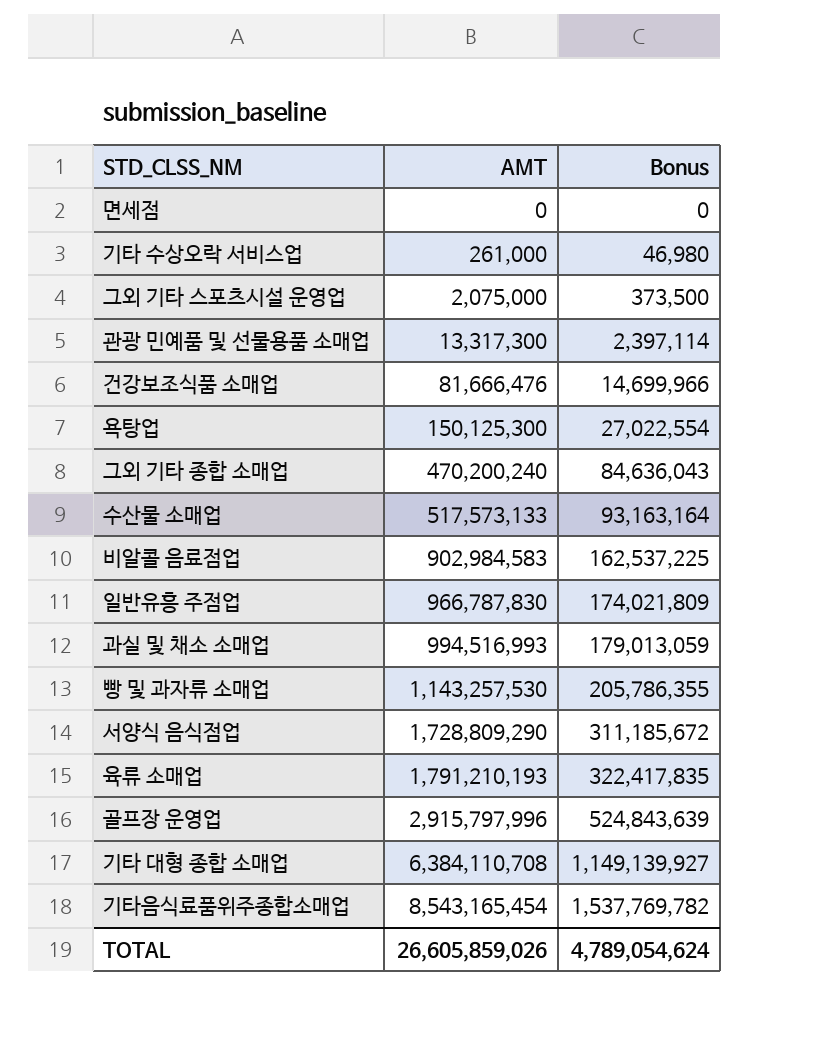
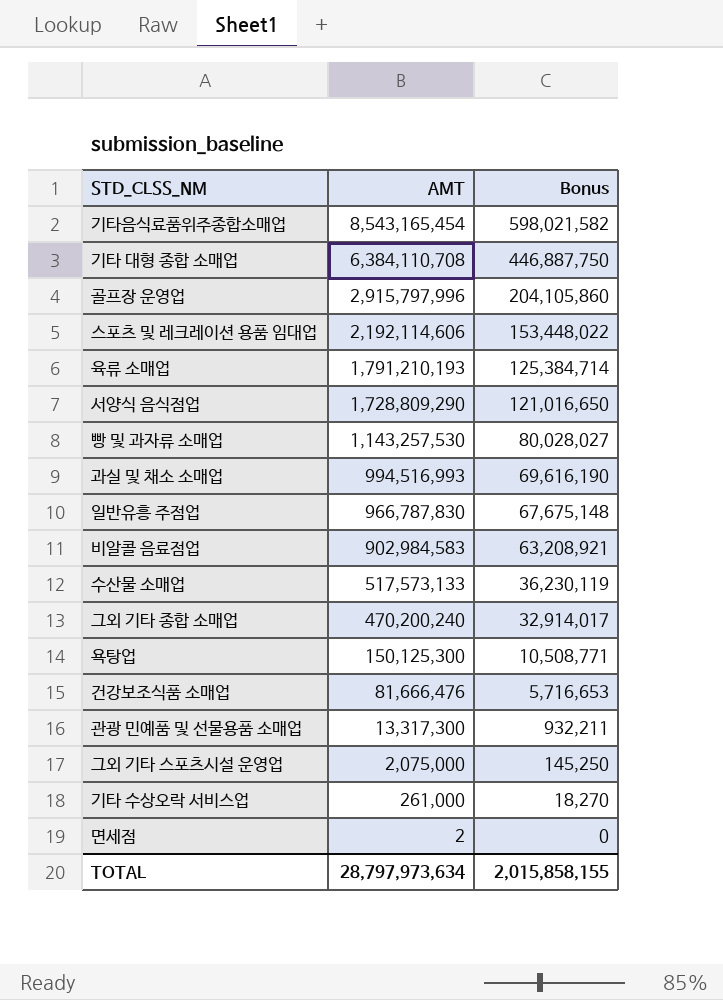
row order: AMT ascending -> AMT descending
column Bonus | formula: [AMT] * 0.18 -> [AMT] * 0.07
row 스포츠 및 레크레이션 용품 임대업: none -> 2,192,114,606 | 153,448,022
면세점 | AMT: 0 -> 2
TOTAL | AMT: 26,605,859,026 -> 28,797,973,634
TOTAL | Bonus: 4,789,054,624 -> 2,015,858,155

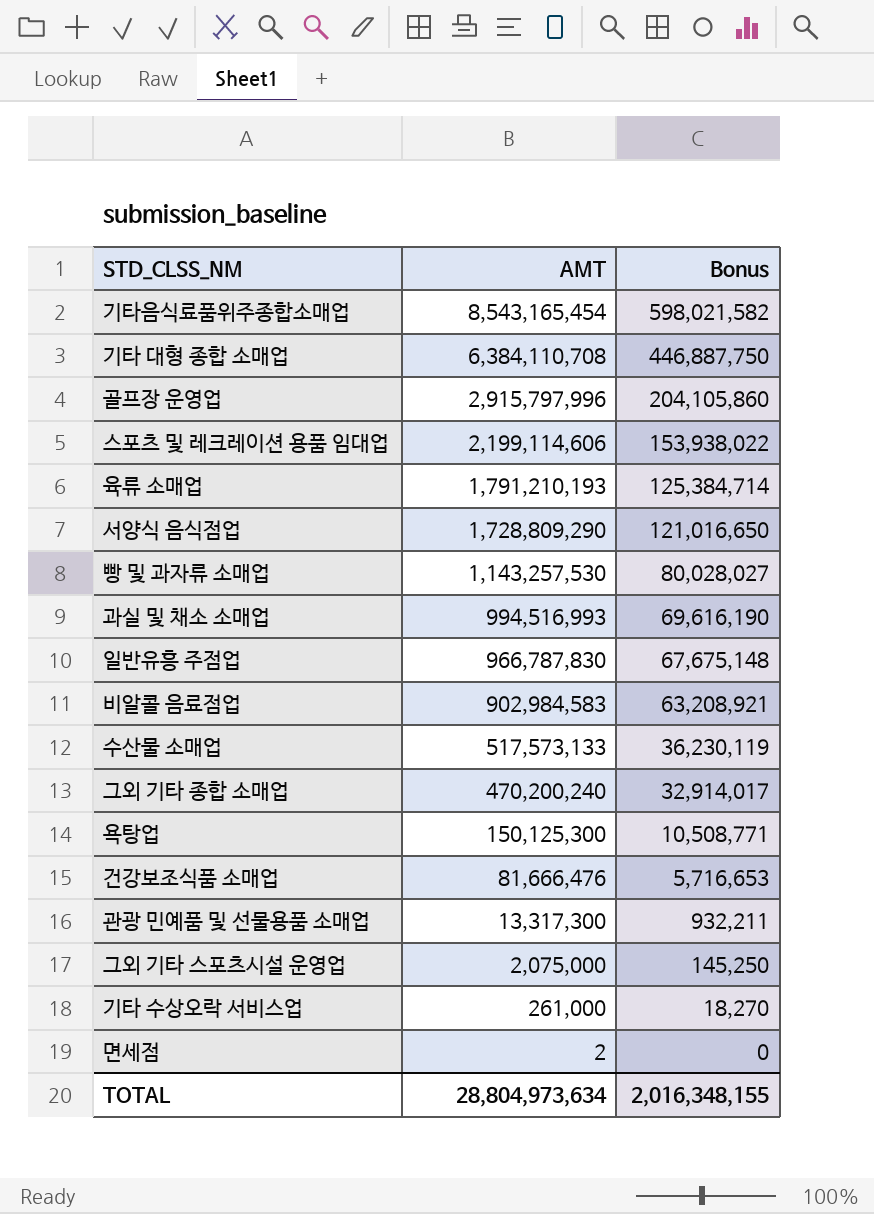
스포츠 및 레크레이션 용품 임대업 | AMT: 2,192,114,606 -> 2,199,114,606
스포츠 및 레크레이션 용품 임대업 | Bonus: 153,448,022 -> 153,938,022
TOTAL | AMT: 28,797,973,634 -> 28,804,973,634
TOTAL | Bonus: 2,015,858,155 -> 2,016,348,155

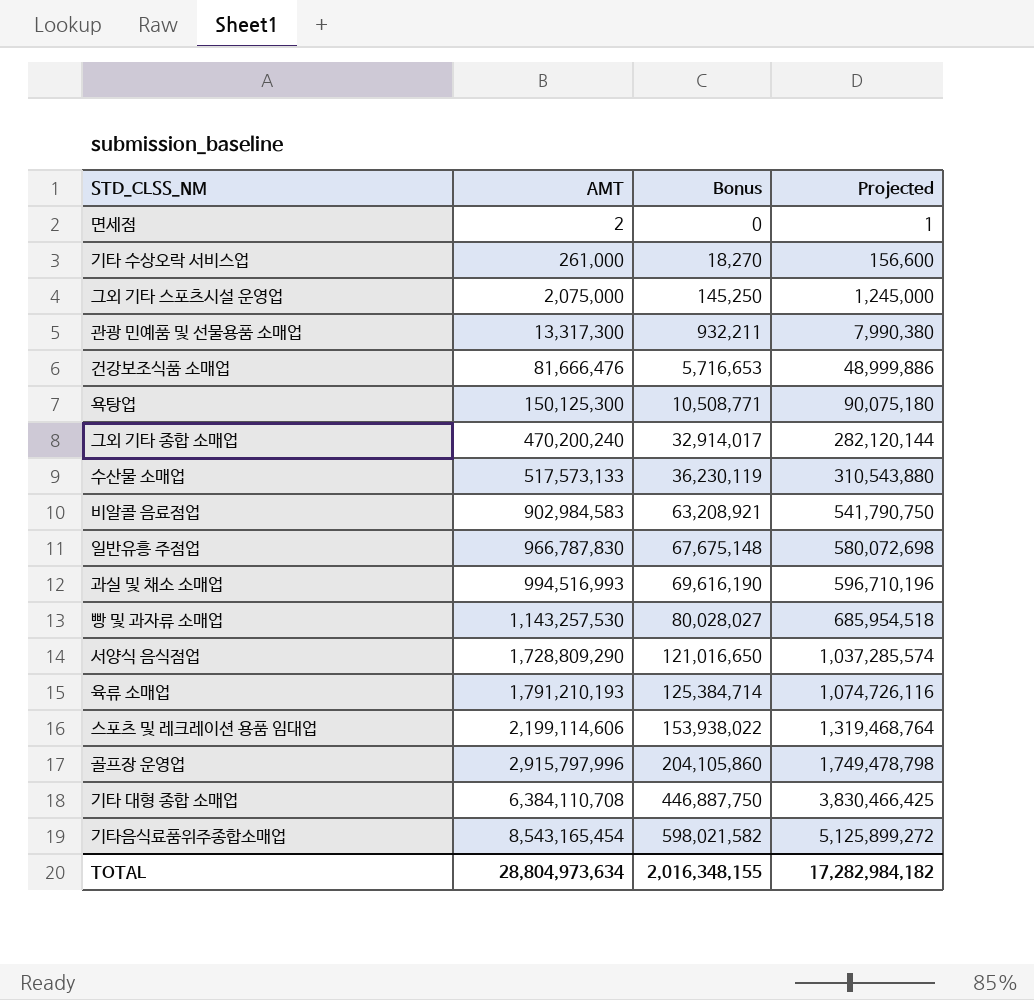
row order: AMT descending -> AMT ascending
column Projected | formula: none -> [AMT] * 0.6

